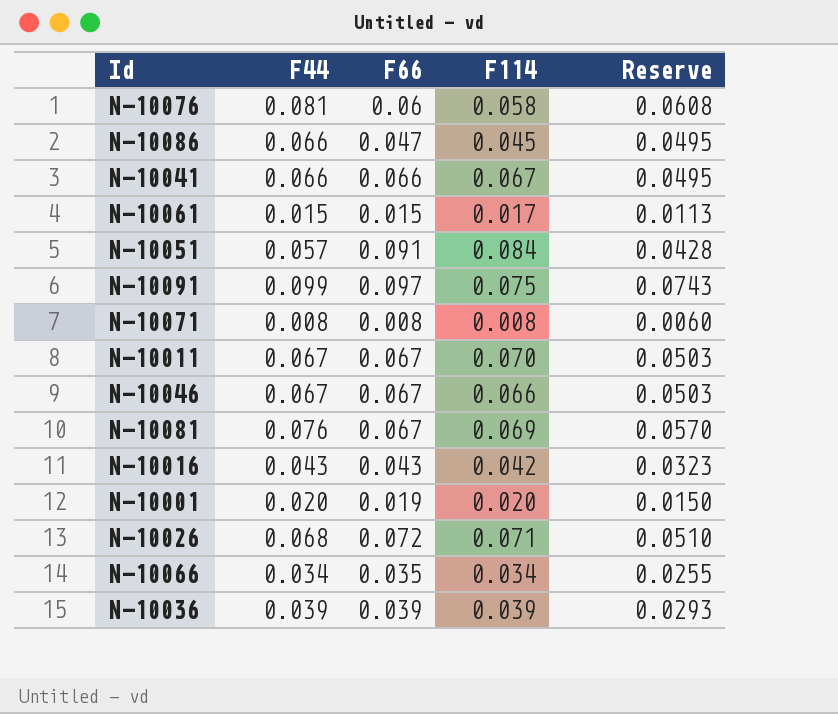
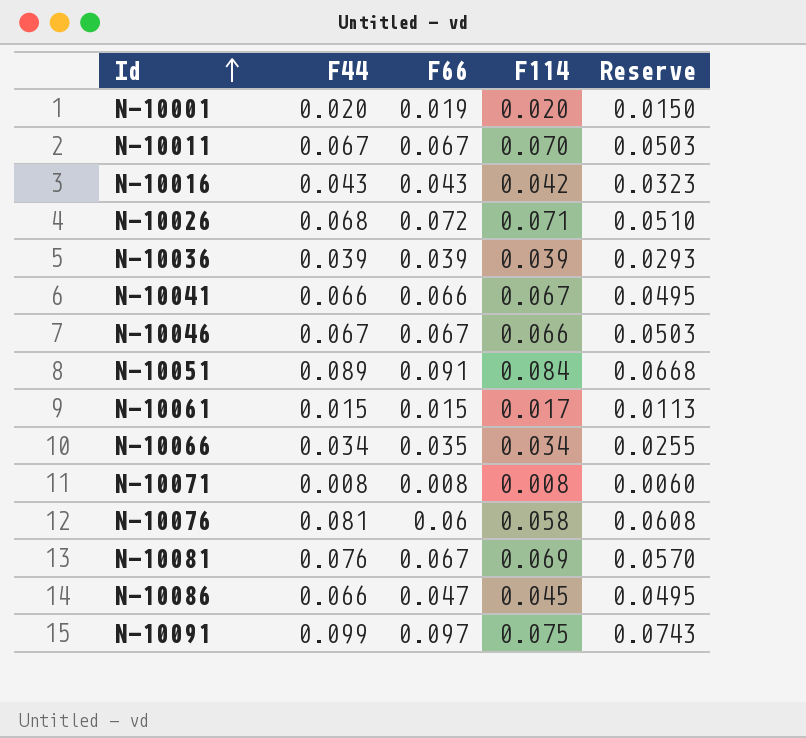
row order: none -> Id ascending
N-10051 | F44: 0.057 -> 0.089
N-10051 | Reserve: 0.0428 -> 0.0668

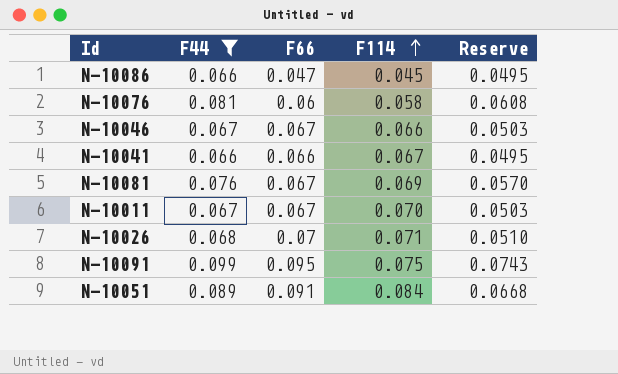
filter: none -> F44 >= 0.066
row order: Id ascending -> F114 ascending
N-10026 | F66: 0.072 -> 0.07
N-10091 | F66: 0.097 -> 0.095

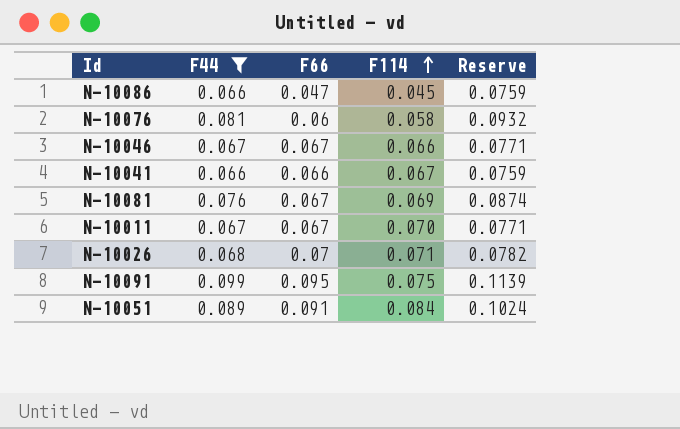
column Reserve | formula: [F44] * 0.75 -> [F44] * 1.15

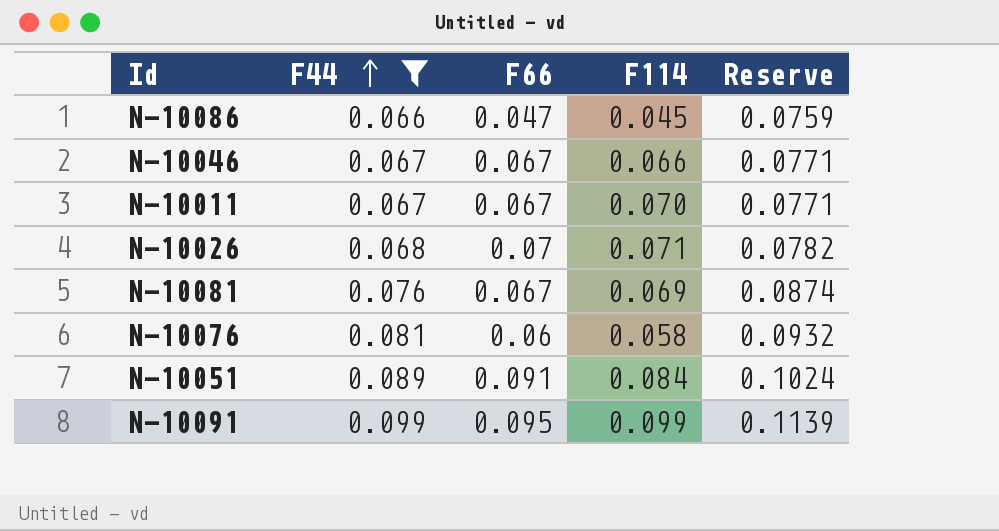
row order: F114 ascending -> F44 ascending
row N-10041: 0.066 | 0.066 | 0.067 | 0.0759 -> none
N-10091 | F114: 0.075 -> 0.099

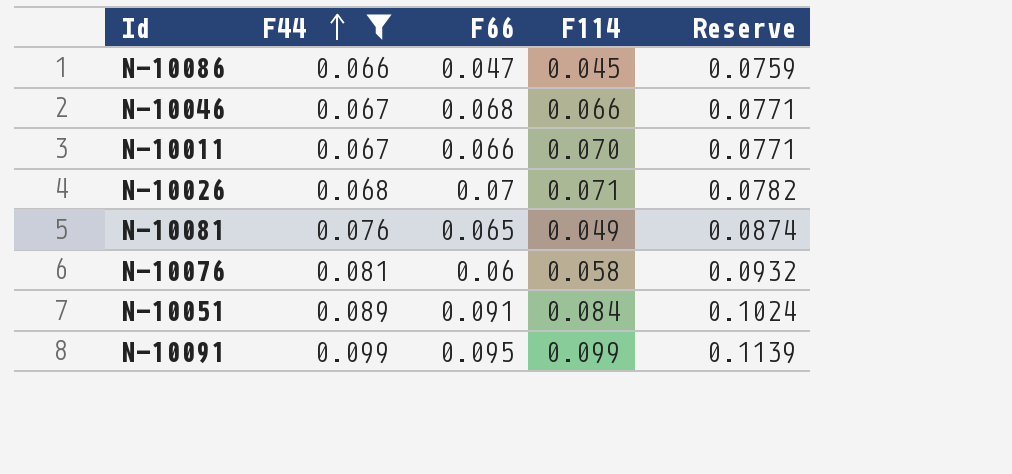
N-10046 | F66: 0.067 -> 0.068
N-10011 | F66: 0.067 -> 0.066
N-10081 | F66: 0.067 -> 0.065
N-10081 | F114: 0.069 -> 0.049

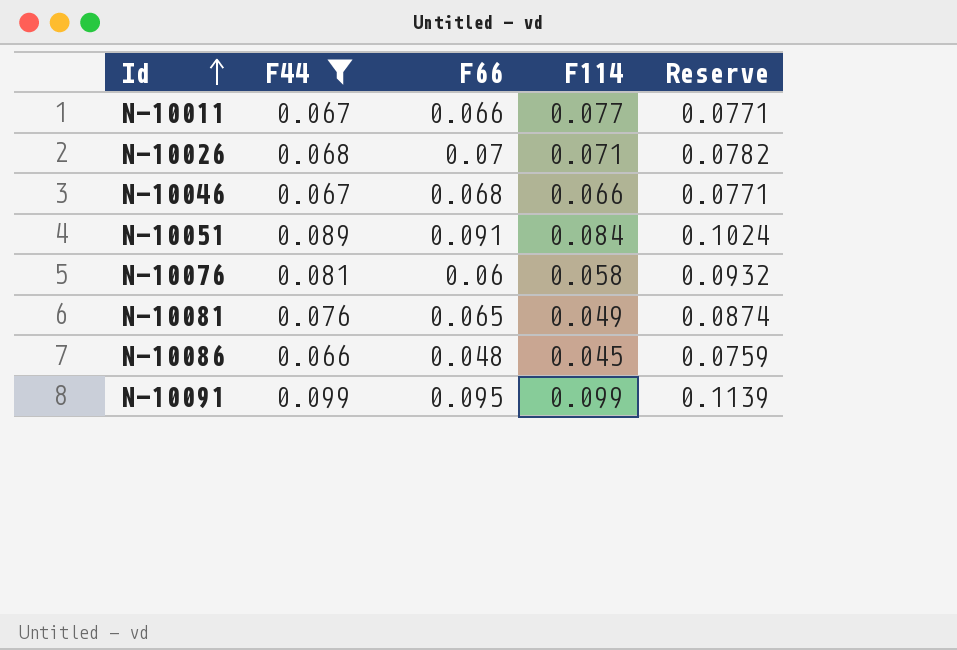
row order: F44 ascending -> Id ascending
N-10011 | F114: 0.070 -> 0.077
N-10086 | F66: 0.047 -> 0.048

